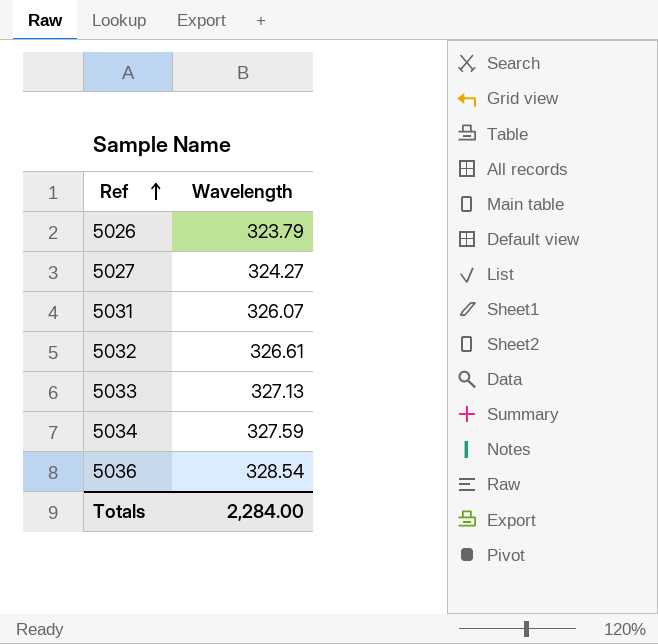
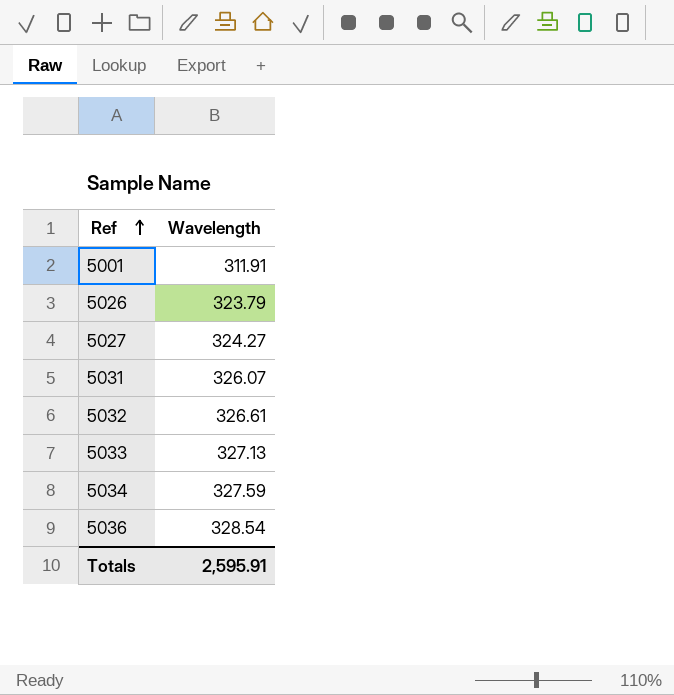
row 5001: none -> 311.91
Totals | Wavelength: 2,284.00 -> 2,595.91

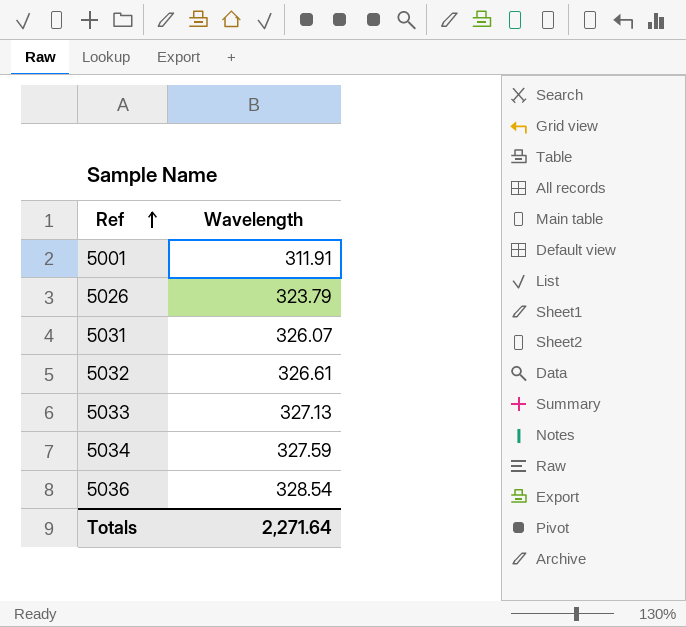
row 5027: 324.27 -> none
Totals | Wavelength: 2,595.91 -> 2,271.64

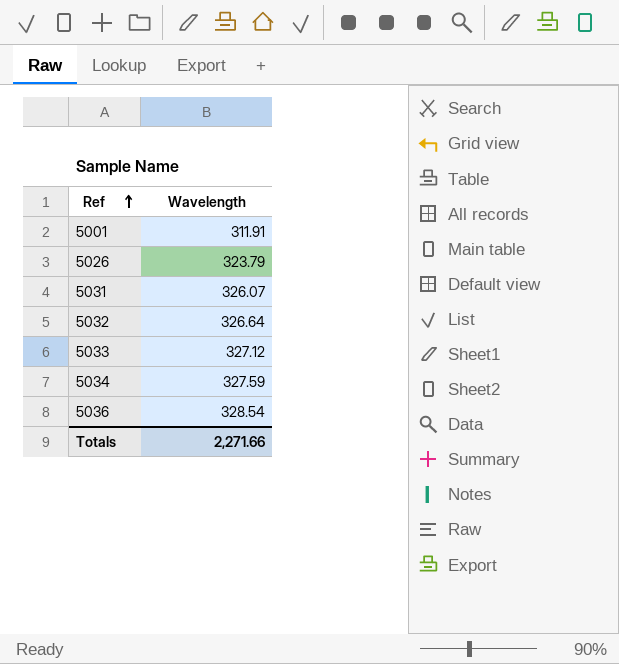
5032 | Wavelength: 326.61 -> 326.64
5033 | Wavelength: 327.13 -> 327.12
Totals | Wavelength: 2,271.64 -> 2,271.66

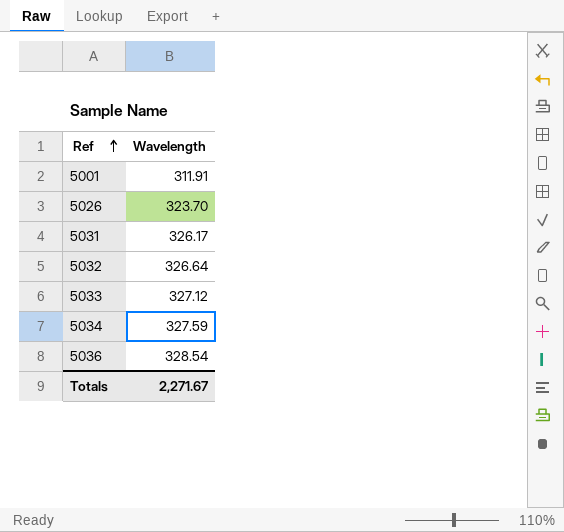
5026 | Wavelength: 323.79 -> 323.70
5031 | Wavelength: 326.07 -> 326.17
Totals | Wavelength: 2,271.66 -> 2,271.67

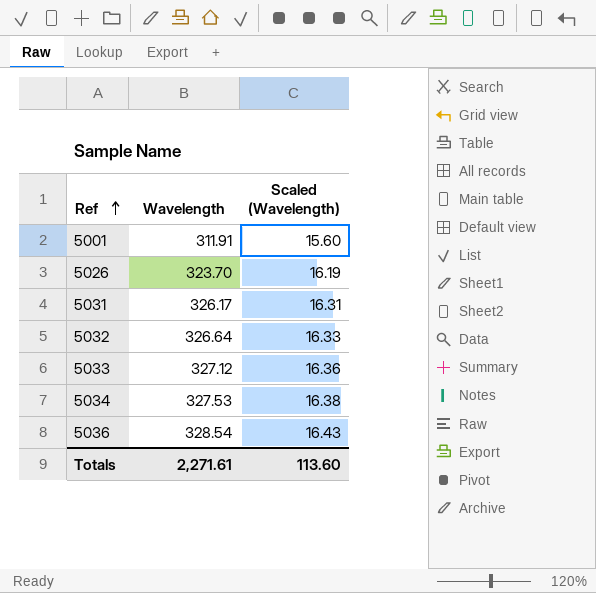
column Scaled (Wavelength) | formula: none -> [Wavelength] * 0.05
5034 | Wavelength: 327.59 -> 327.53
Totals | Wavelength: 2,271.67 -> 2,271.61

